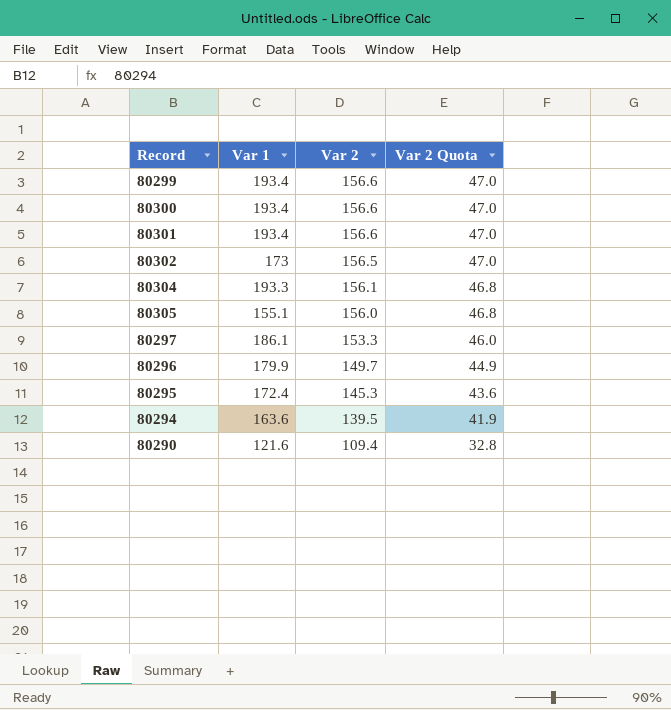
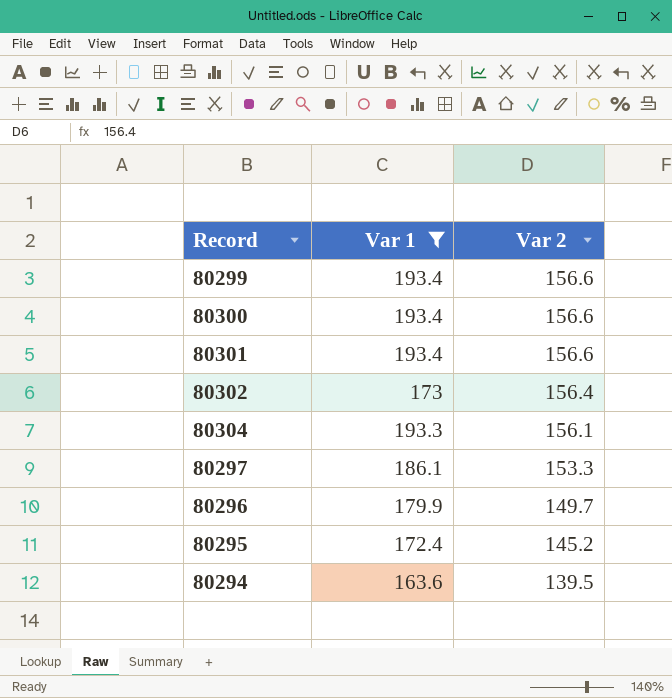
filter: none -> Var 1 >= 163.6
column Var 2 Quota | formula: [Var 2] * 0.3 -> none
80302 | Var 2: 156.5 -> 156.4
80295 | Var 2: 145.3 -> 145.2

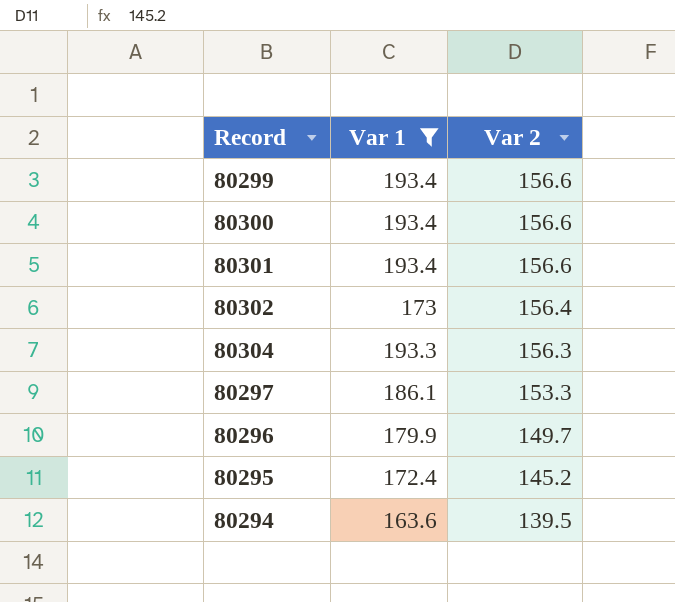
80304 | Var 2: 156.1 -> 156.3

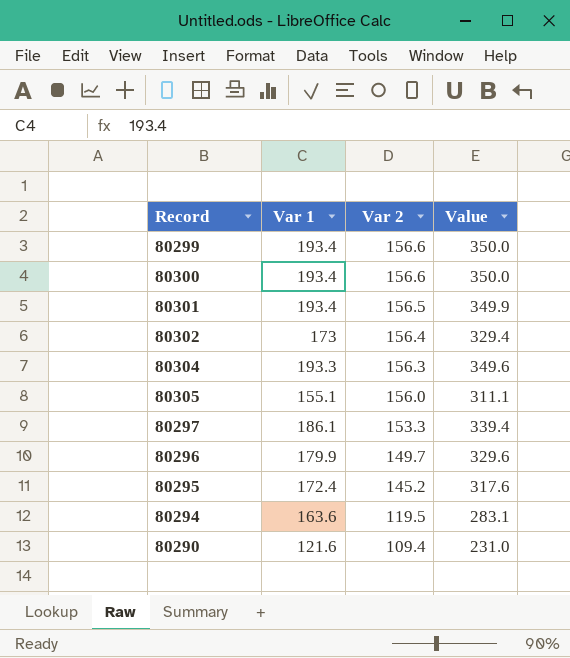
filter: Var 1 >= 163.6 -> none
column Value | formula: none -> [Var 1] + [Var 2]
80301 | Var 2: 156.6 -> 156.5
80294 | Var 2: 139.5 -> 119.5

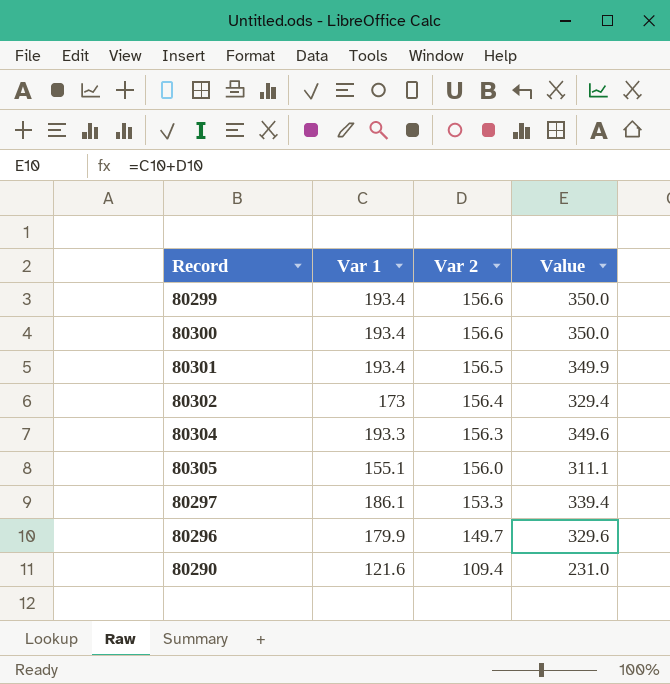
row 80295: 172.4 | 145.2 | 317.6 -> none
row 80294: 163.6 | 119.5 | 283.1 -> none

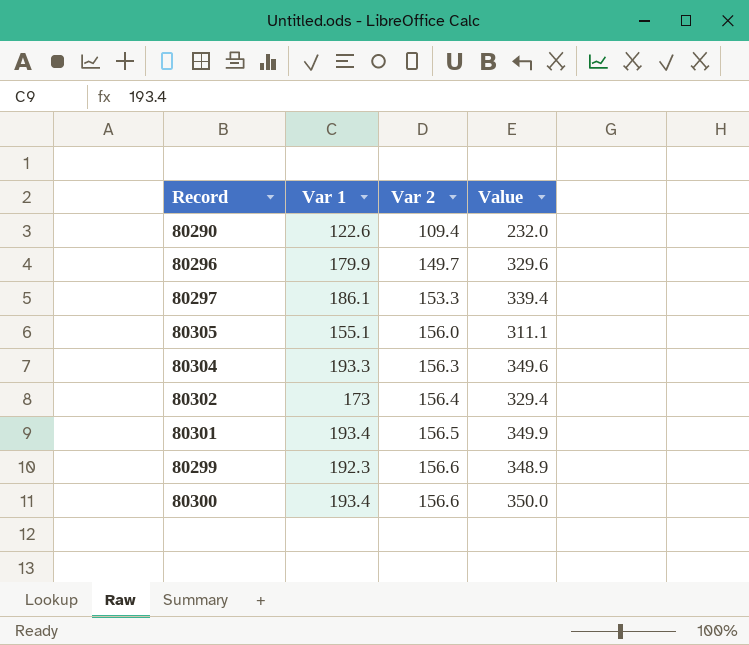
row order: Var 2 descending -> Var 2 ascending
80290 | Var 1: 121.6 -> 122.6
80290 | Value: 231.0 -> 232.0
80299 | Var 1: 193.4 -> 192.3
80299 | Value: 350.0 -> 348.9

